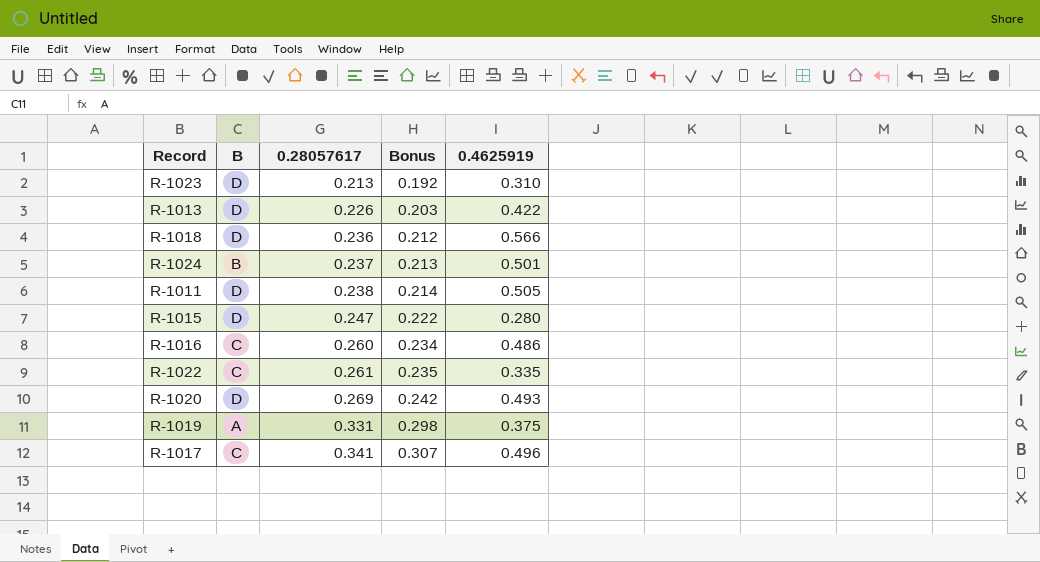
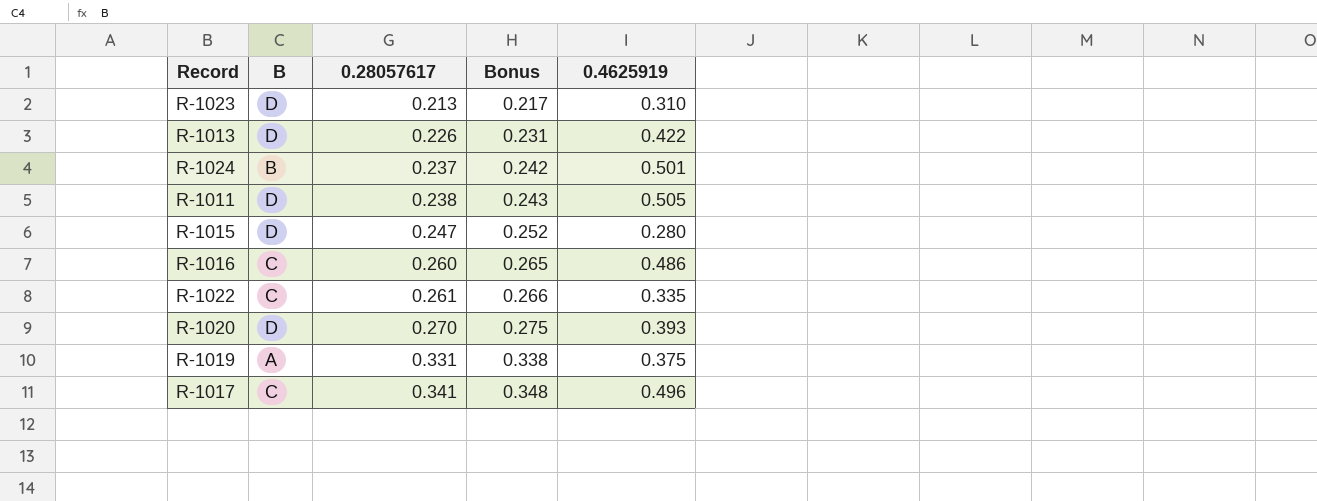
column Bonus | formula: [0.28057617] * 0.9 -> [0.28057617] * 1.02
row R-1018: D | 0.236 | 0.212 | 0.566 -> none
R-1020 | 0.28057617: 0.269 -> 0.270
R-1020 | 0.4625919: 0.493 -> 0.393

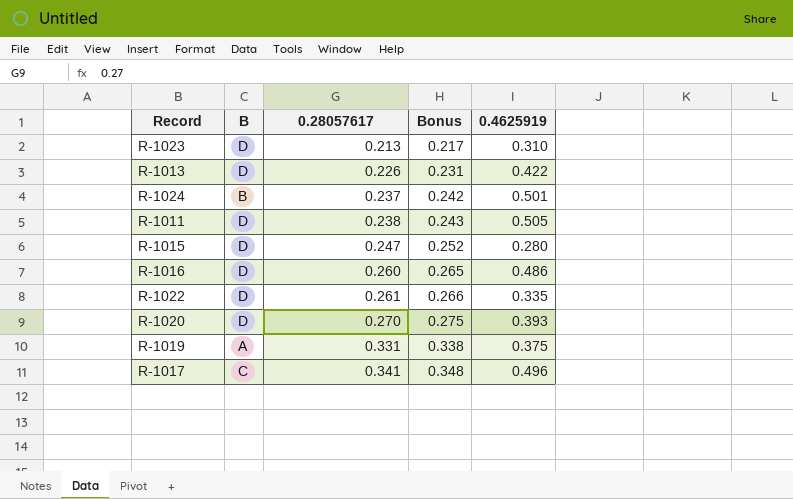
R-1016 | B: C -> D
R-1022 | B: C -> D

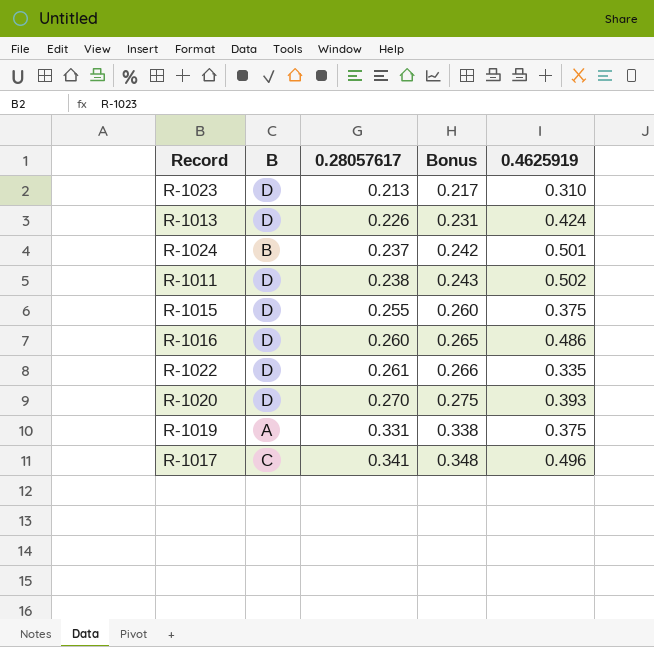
R-1013 | 0.4625919: 0.422 -> 0.424
R-1011 | 0.4625919: 0.505 -> 0.502
R-1015 | 0.28057617: 0.247 -> 0.255
R-1015 | Bonus: 0.252 -> 0.260
R-1015 | 0.4625919: 0.280 -> 0.375

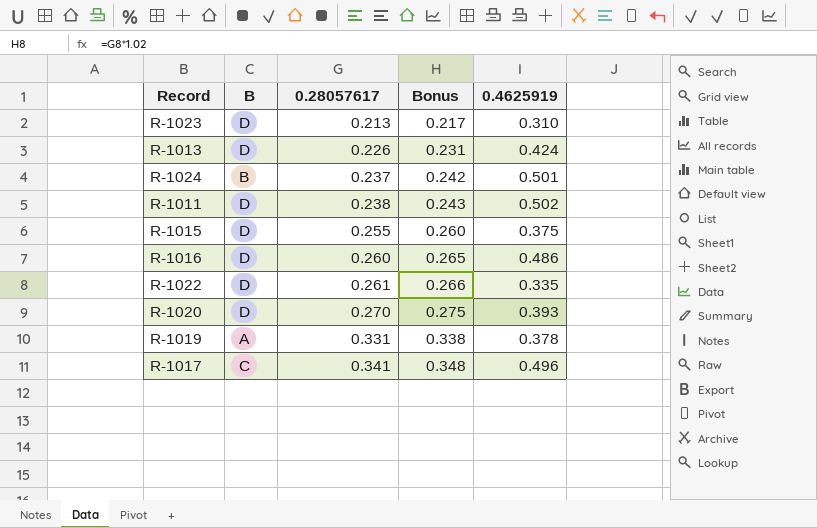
R-1019 | 0.4625919: 0.375 -> 0.378

